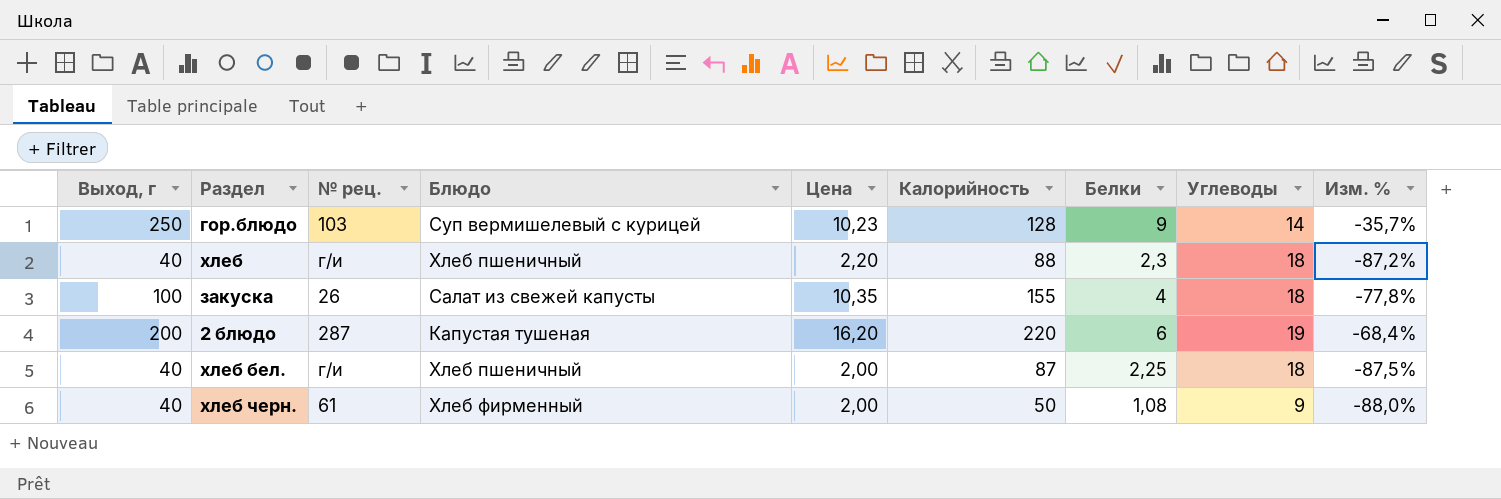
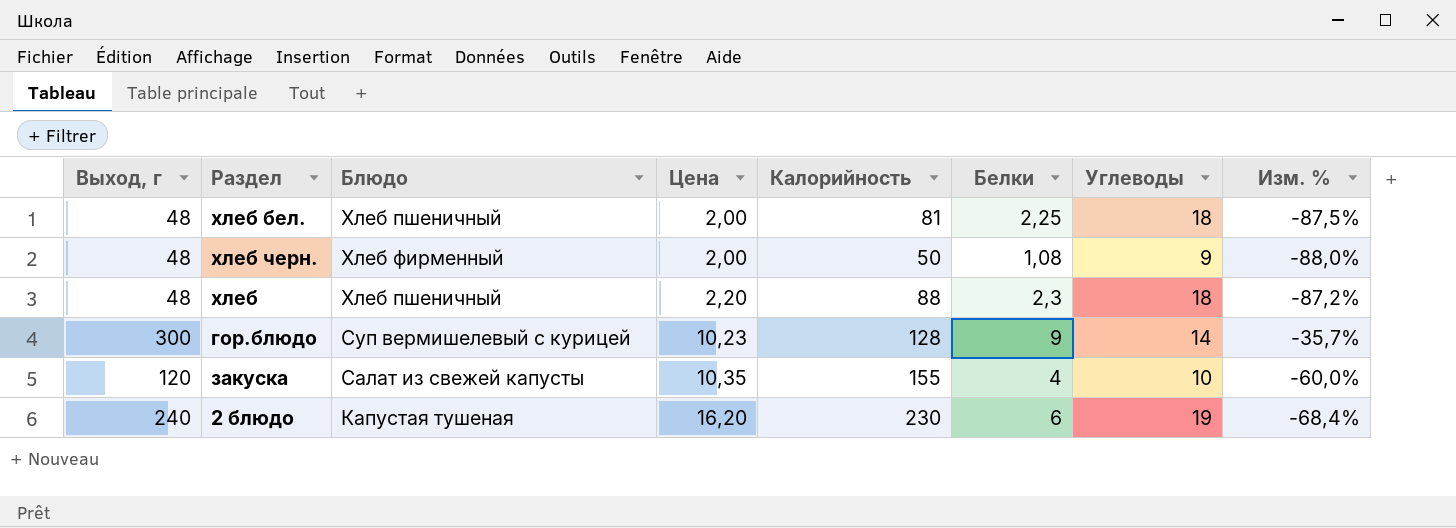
row order: none -> Цена ascending
column № рец. | position: 3 -> none
хлеб бел. | Выход, г: 40 -> 48
хлеб бел. | Калорийность: 87 -> 81
хлеб черн. | Выход, г: 40 -> 48
хлеб | Выход, г: 40 -> 48
гор.блюдо | Выход, г: 250 -> 300
закуска | Выход, г: 100 -> 120
закуска | Углеводы: 18 -> 10
закуска | Изм. %: -77,8% -> -60,0%
2 блюдо | Выход, г: 200 -> 240
2 блюдо | Калорийность: 220 -> 230

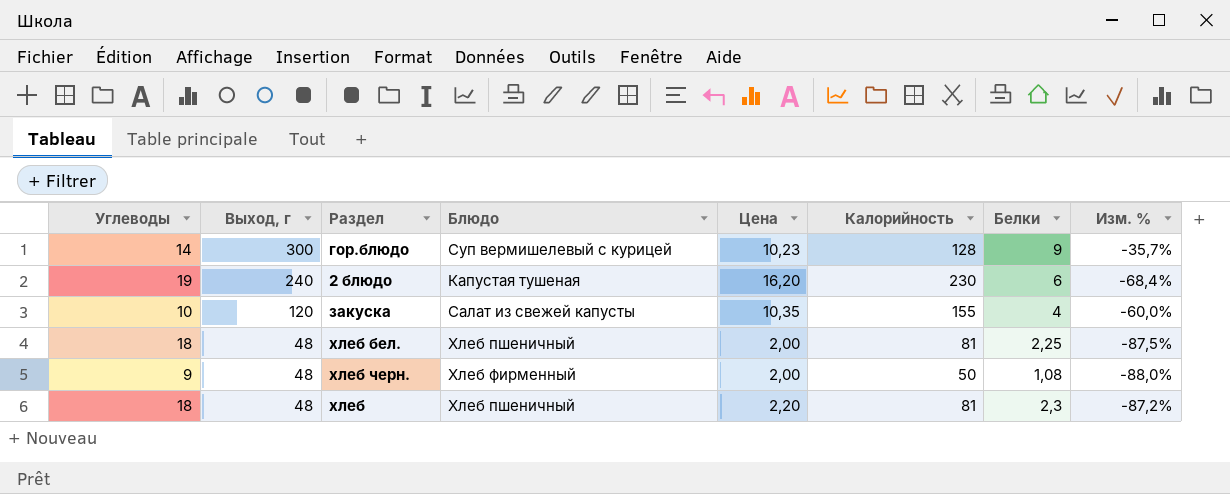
row order: Цена ascending -> Выход, г descending
column Углеводы | position: 7 -> 1
хлеб | Калорийность: 88 -> 81

